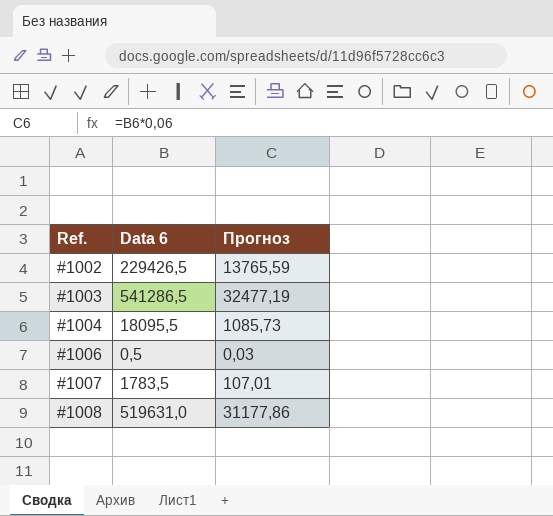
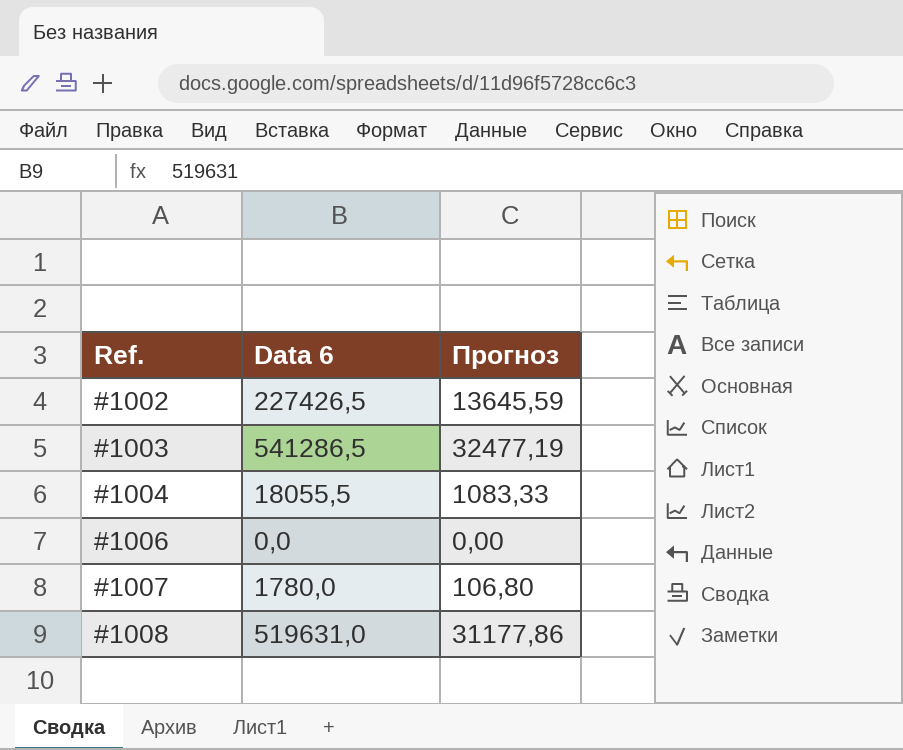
#1002 | Data 6: 229426,5 -> 227426,5
#1002 | Прогноз: 13765,59 -> 13645,59
#1004 | Data 6: 18095,5 -> 18055,5
#1004 | Прогноз: 1085,73 -> 1083,33
#1006 | Data 6: 0,5 -> 0,0
#1006 | Прогноз: 0,03 -> 0,00
#1007 | Data 6: 1783,5 -> 1780,0
#1007 | Прогноз: 107,01 -> 106,80

